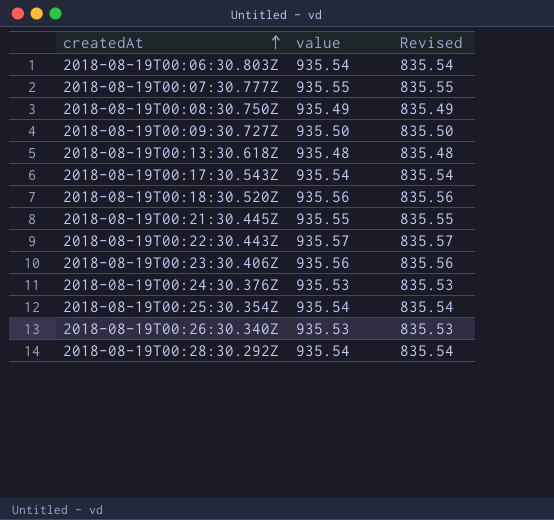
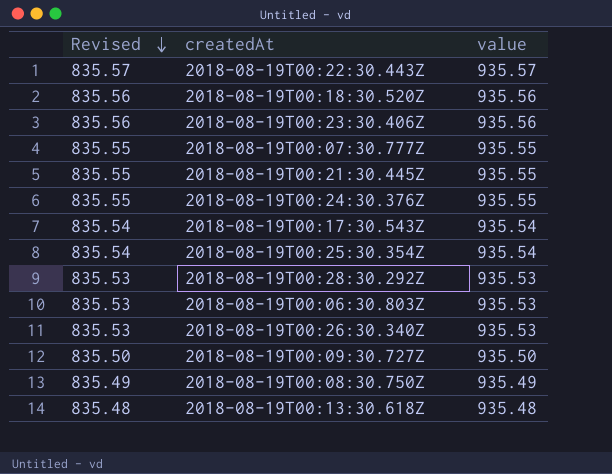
row order: createdAt ascending -> Revised descending
column Revised | position: 3 -> 1
2018-08-19T00:24:30.376Z | Revised: 835.53 -> 835.55
2018-08-19T00:24:30.376Z | value: 935.53 -> 935.55
2018-08-19T00:28:30.292Z | Revised: 835.54 -> 835.53
2018-08-19T00:28:30.292Z | value: 935.54 -> 935.53
2018-08-19T00:06:30.803Z | Revised: 835.54 -> 835.53
2018-08-19T00:06:30.803Z | value: 935.54 -> 935.53

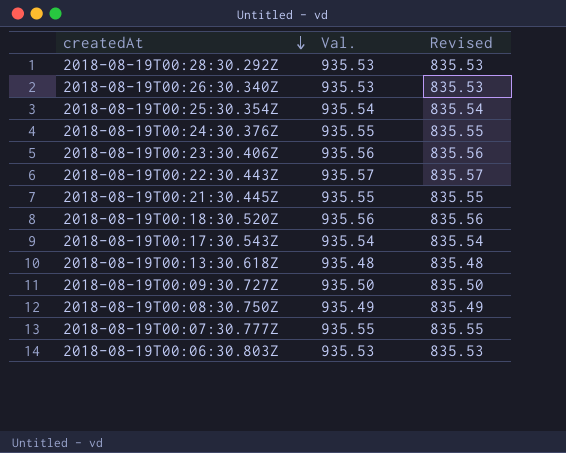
row order: Revised descending -> createdAt descending
column name: value -> Val.
column Revised | position: 1 -> 3

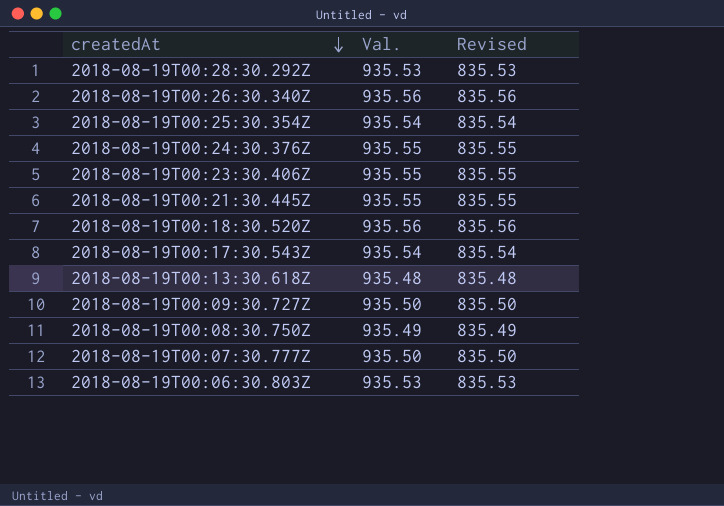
row 2018-08-19T00:22:30.443Z: 935.57 | 835.57 -> none
2018-08-19T00:26:30.340Z | Val.: 935.53 -> 935.56
2018-08-19T00:26:30.340Z | Revised: 835.53 -> 835.56
2018-08-19T00:23:30.406Z | Val.: 935.56 -> 935.55
2018-08-19T00:23:30.406Z | Revised: 835.56 -> 835.55
2018-08-19T00:07:30.777Z | Val.: 935.55 -> 935.50
2018-08-19T00:07:30.777Z | Revised: 835.55 -> 835.50

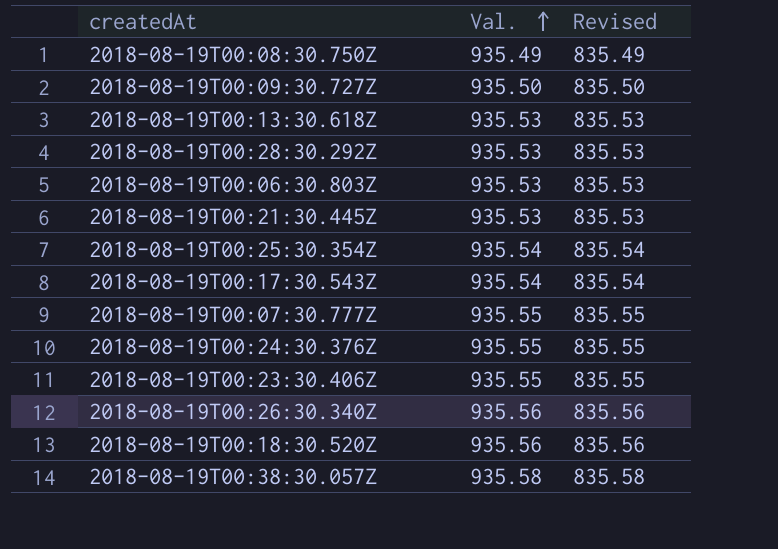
row order: createdAt descending -> Val. ascending
2018-08-19T00:13:30.618Z | Val.: 935.48 -> 935.53
2018-08-19T00:13:30.618Z | Revised: 835.48 -> 835.53
2018-08-19T00:21:30.445Z | Val.: 935.55 -> 935.53
2018-08-19T00:21:30.445Z | Revised: 835.55 -> 835.53
2018-08-19T00:07:30.777Z | Val.: 935.50 -> 935.55
2018-08-19T00:07:30.777Z | Revised: 835.50 -> 835.55
row 2018-08-19T00:38:30.057Z: none -> 935.58 | 835.58

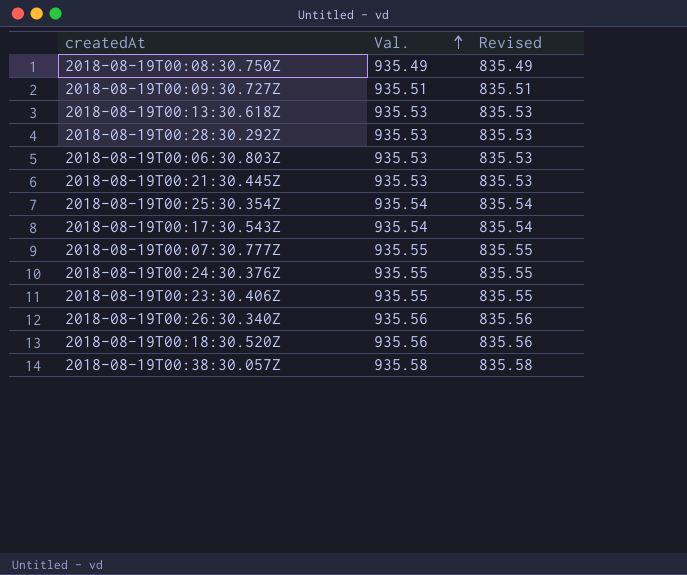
2018-08-19T00:09:30.727Z | Val.: 935.50 -> 935.51
2018-08-19T00:09:30.727Z | Revised: 835.50 -> 835.51

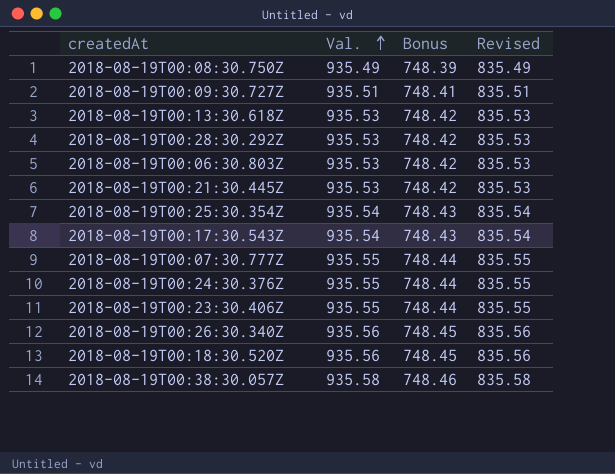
column Bonus | formula: none -> [Val.] * 0.8

